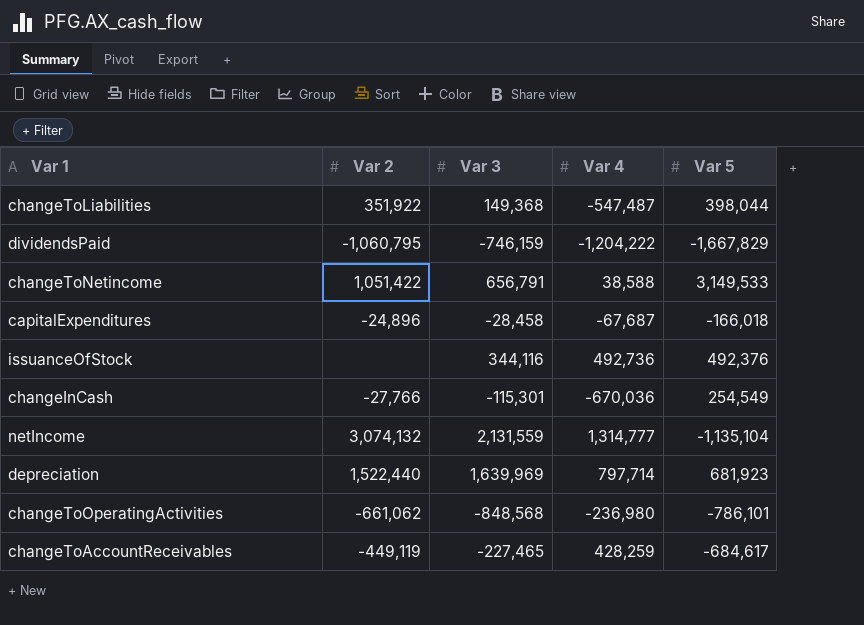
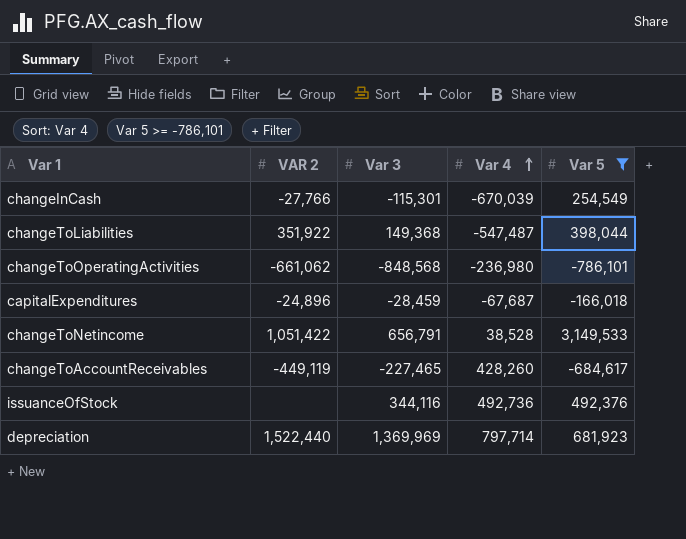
filter: none -> Var 5 >= -786,101
row order: none -> Var 4 ascending
column name: Var 2 -> VAR 2
changeInCash | Var 4: -670,036 -> -670,039
capitalExpenditures | Var 3: -28,458 -> -28,459
changeToNetincome | Var 4: 38,588 -> 38,528
changeToAccountReceivables | Var 4: 428,259 -> 428,260
depreciation | Var 3: 1,639,969 -> 1,369,969

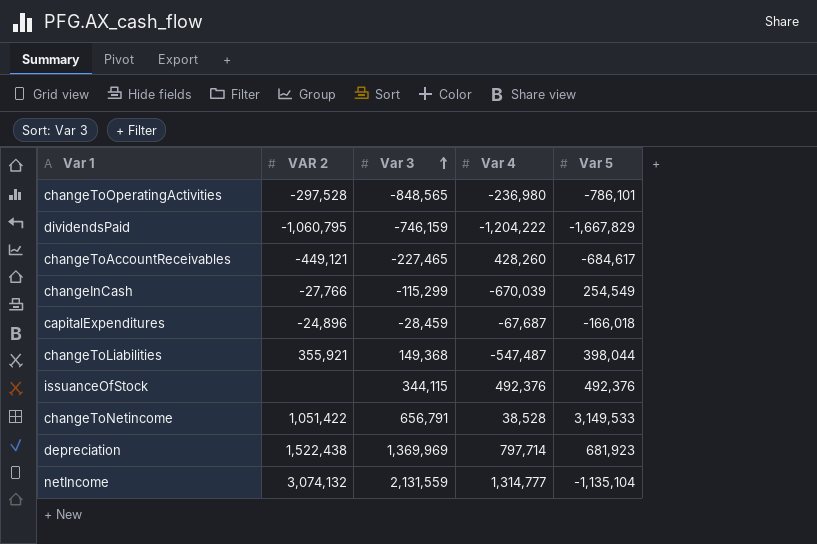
filter: Var 5 >= -786,101 -> none
row order: Var 4 ascending -> Var 3 ascending
changeToOperatingActivities | VAR 2: -661,062 -> -297,528
changeToOperatingActivities | Var 3: -848,568 -> -848,565
changeToAccountReceivables | VAR 2: -449,119 -> -449,121
changeInCash | Var 3: -115,301 -> -115,299
changeToLiabilities | VAR 2: 351,922 -> 355,921
issuanceOfStock | Var 3: 344,116 -> 344,115
issuanceOfStock | Var 4: 492,736 -> 492,376
depreciation | VAR 2: 1,522,440 -> 1,522,438

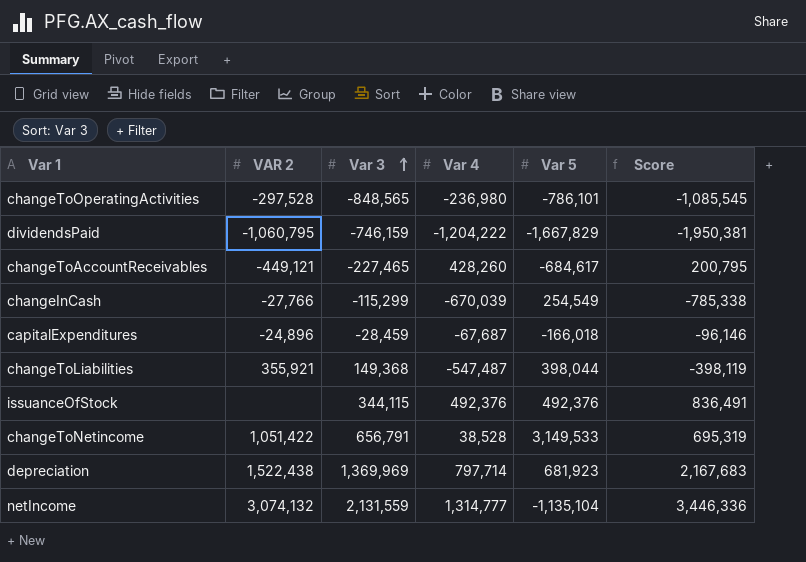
column Score | formula: none -> [Var 3] + [Var 4]

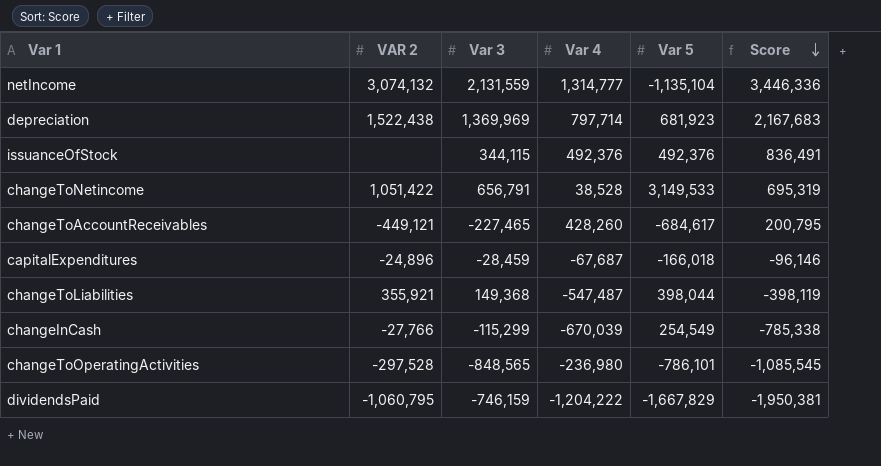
row order: Var 3 ascending -> Score descending

